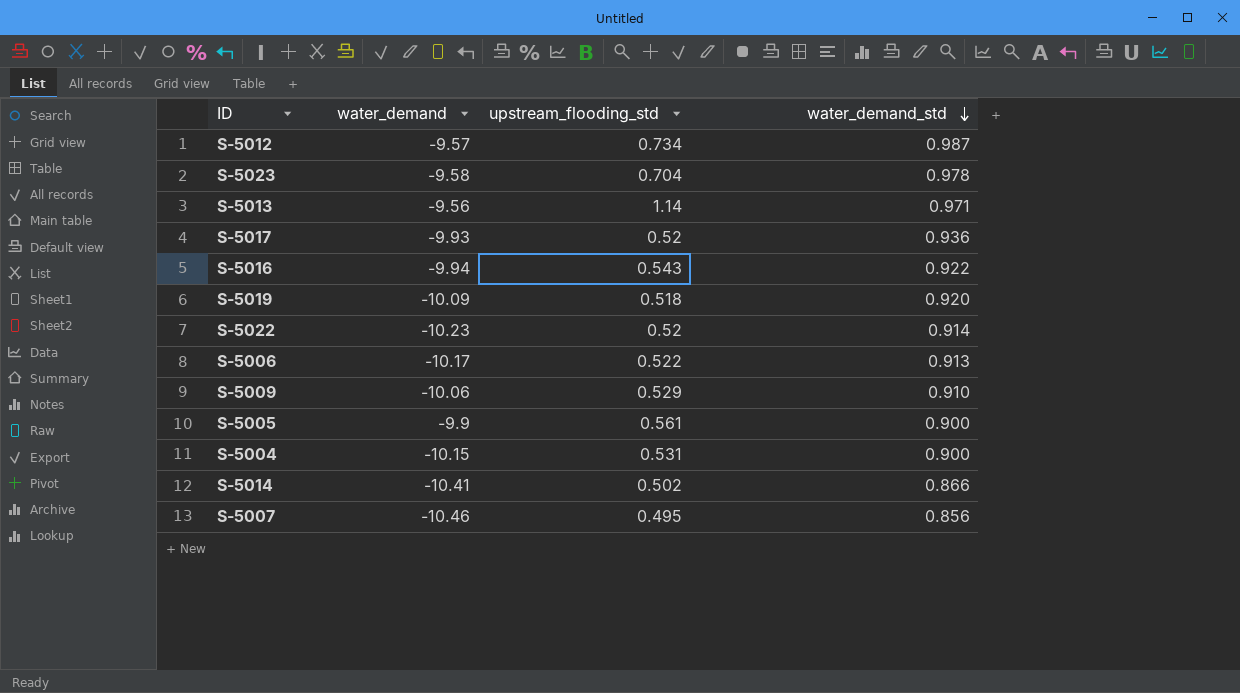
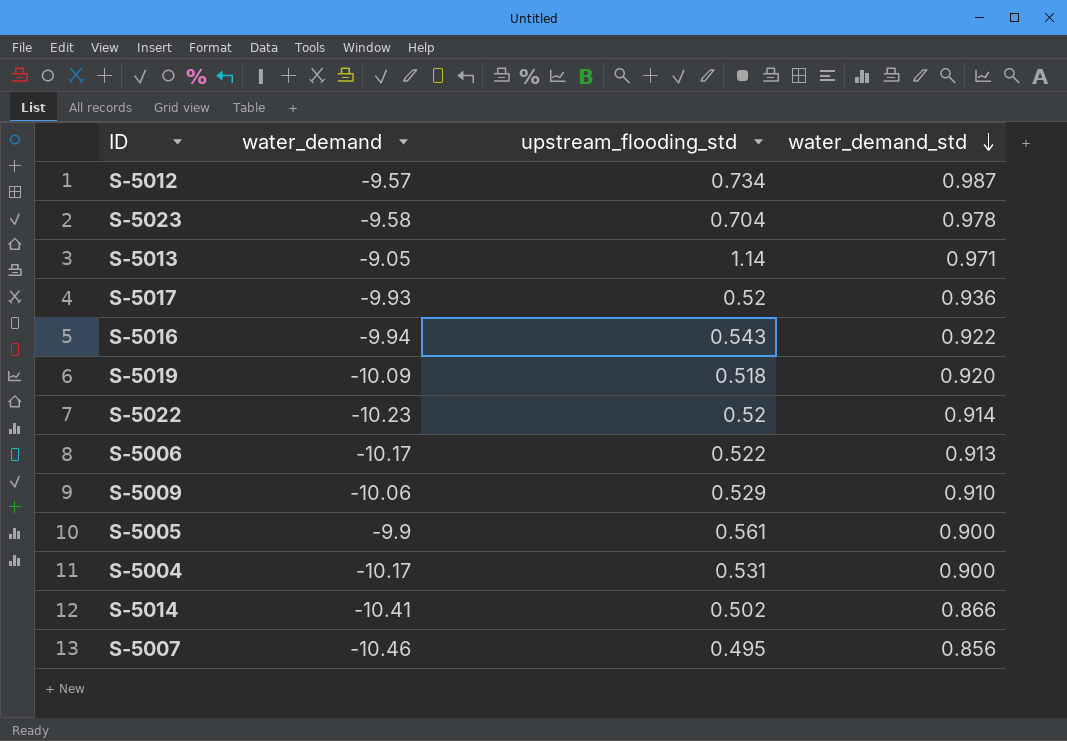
S-5013 | water_demand: -9.56 -> -9.05
S-5004 | water_demand: -10.15 -> -10.17

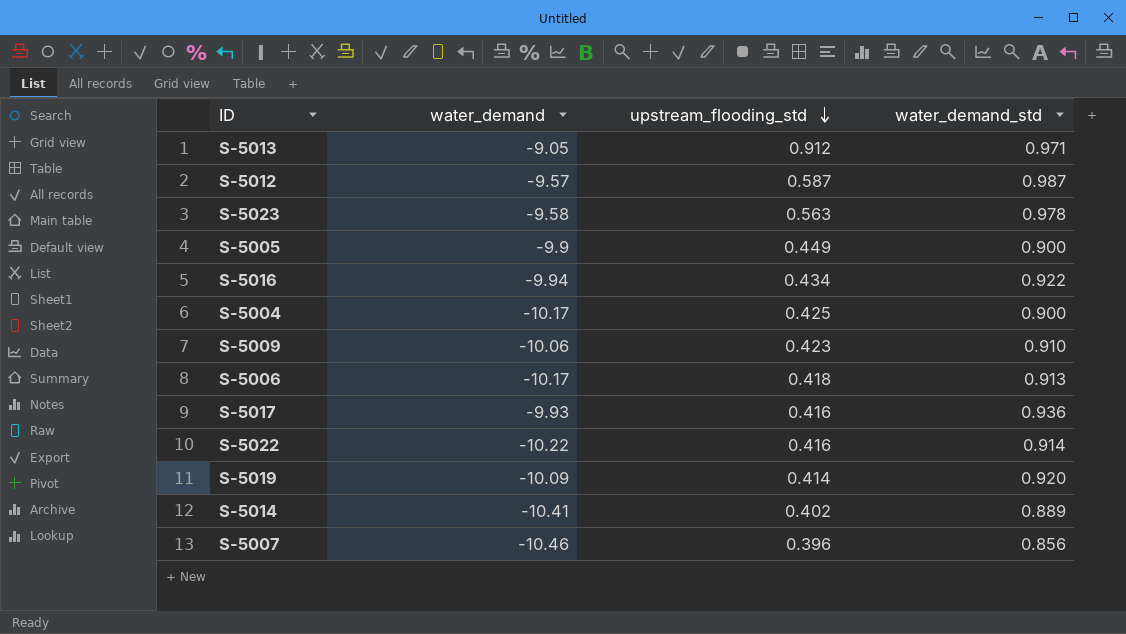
row order: water_demand_std descending -> upstream_flooding_std descending
S-5013 | upstream_flooding_std: 1.14 -> 0.912
S-5012 | upstream_flooding_std: 0.734 -> 0.587
S-5023 | upstream_flooding_std: 0.704 -> 0.563
S-5005 | upstream_flooding_std: 0.561 -> 0.449
S-5016 | upstream_flooding_std: 0.543 -> 0.434
S-5004 | upstream_flooding_std: 0.531 -> 0.425
S-5009 | upstream_flooding_std: 0.529 -> 0.423
S-5006 | upstream_flooding_std: 0.522 -> 0.418
S-5017 | upstream_flooding_std: 0.52 -> 0.416
S-5022 | water_demand: -10.23 -> -10.22
S-5022 | upstream_flooding_std: 0.52 -> 0.416
S-5019 | upstream_flooding_std: 0.518 -> 0.414
S-5014 | upstream_flooding_std: 0.502 -> 0.402
S-5014 | water_demand_std: 0.866 -> 0.889
S-5007 | upstream_flooding_std: 0.495 -> 0.396

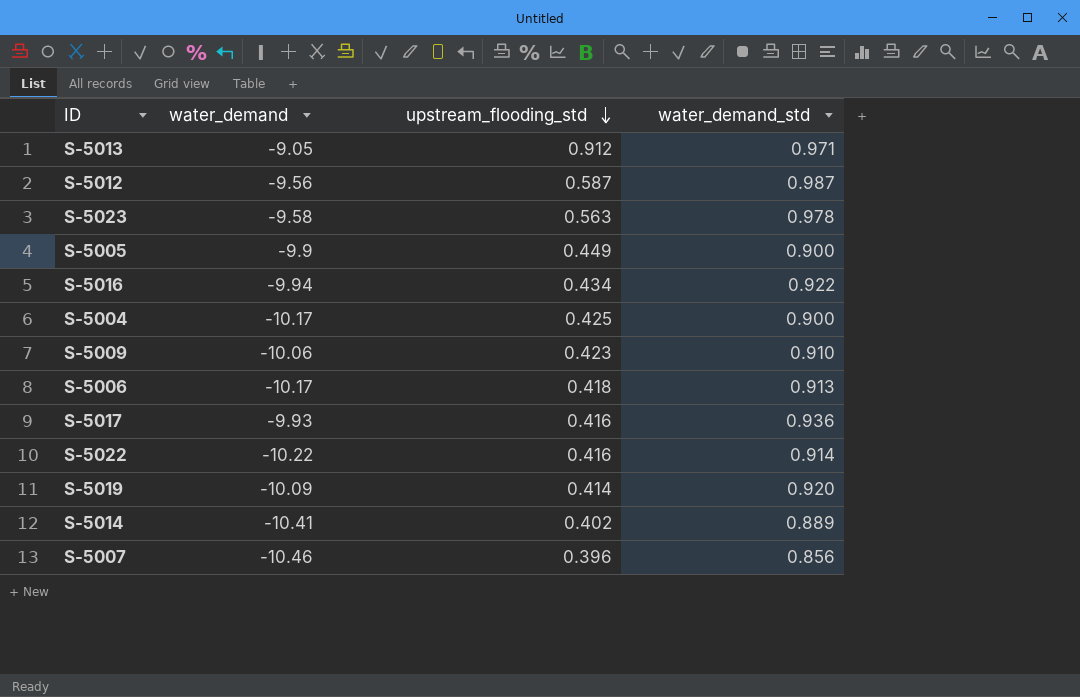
S-5012 | water_demand: -9.57 -> -9.56

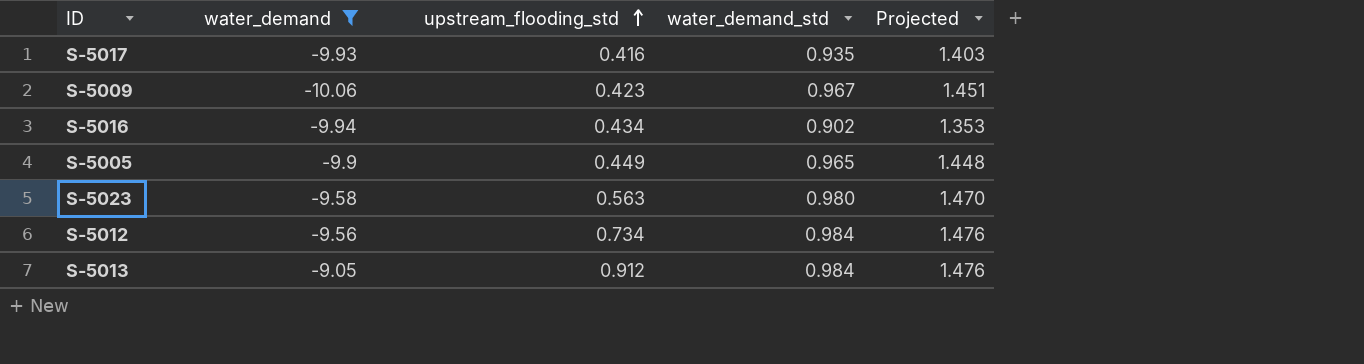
filter: none -> water_demand >= -10.06
row order: upstream_flooding_std descending -> upstream_flooding_std ascending
column Projected | formula: none -> [water_demand_std] * 1.5
S-5017 | water_demand_std: 0.936 -> 0.935
S-5009 | water_demand_std: 0.910 -> 0.967
S-5016 | water_demand_std: 0.922 -> 0.902
S-5005 | water_demand_std: 0.900 -> 0.965
S-5023 | water_demand_std: 0.978 -> 0.980
S-5012 | upstream_flooding_std: 0.587 -> 0.734
S-5012 | water_demand_std: 0.987 -> 0.984
S-5013 | water_demand_std: 0.971 -> 0.984

